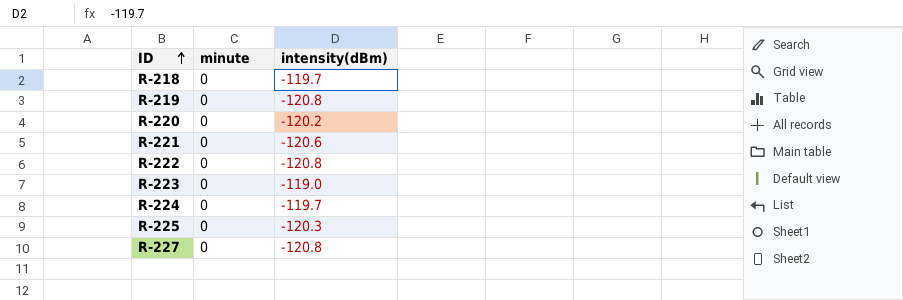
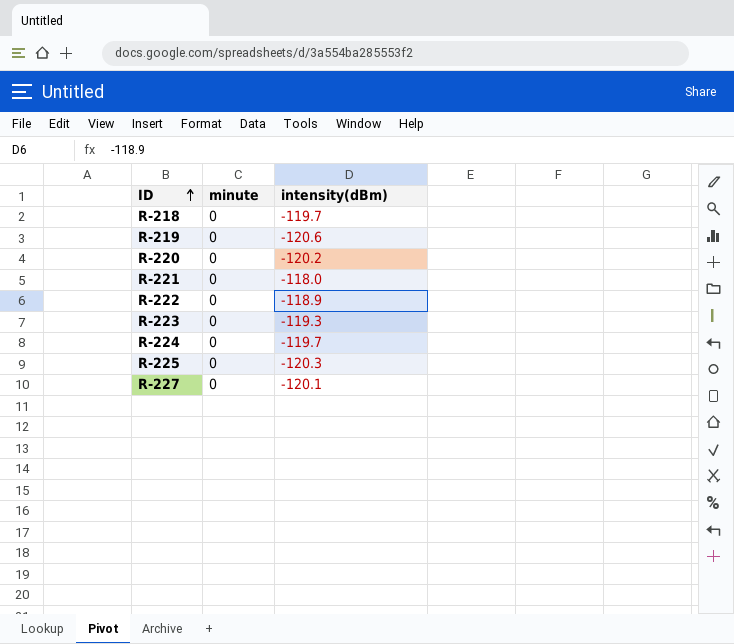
R-219 | intensity(dBm): -120.8 -> -120.6
R-221 | intensity(dBm): -120.6 -> -118.0
R-222 | intensity(dBm): -120.8 -> -118.9
R-223 | intensity(dBm): -119.0 -> -119.3
R-227 | intensity(dBm): -120.8 -> -120.1

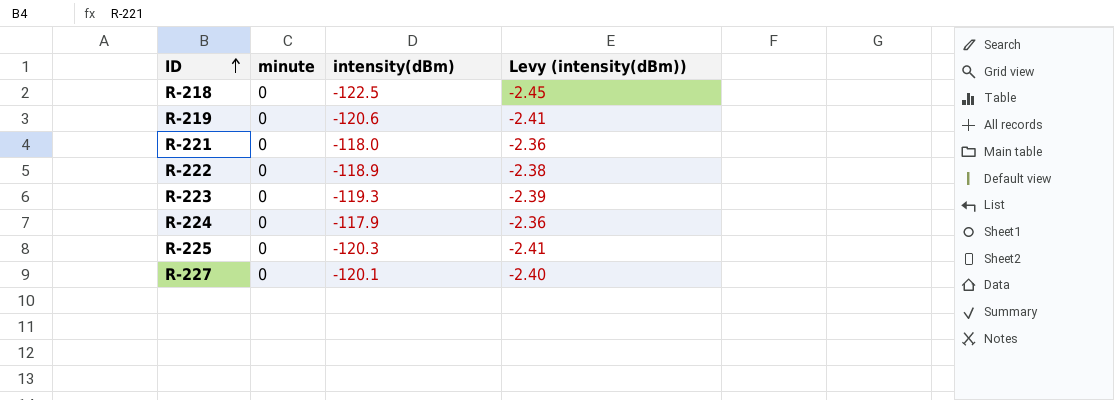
column Levy (intensity(dBm)) | formula: none -> [intensity(dBm)] * 0.02
row R-220: 0 | -120.2 -> none
R-218 | intensity(dBm): -119.7 -> -122.5
R-224 | intensity(dBm): -119.7 -> -117.9

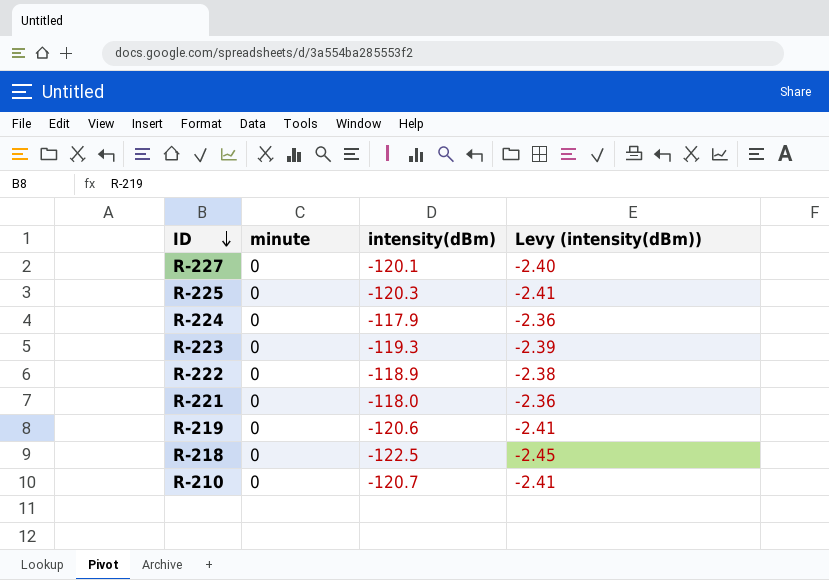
row order: ID ascending -> ID descending
row R-210: none -> 0 | -120.7 | -2.41

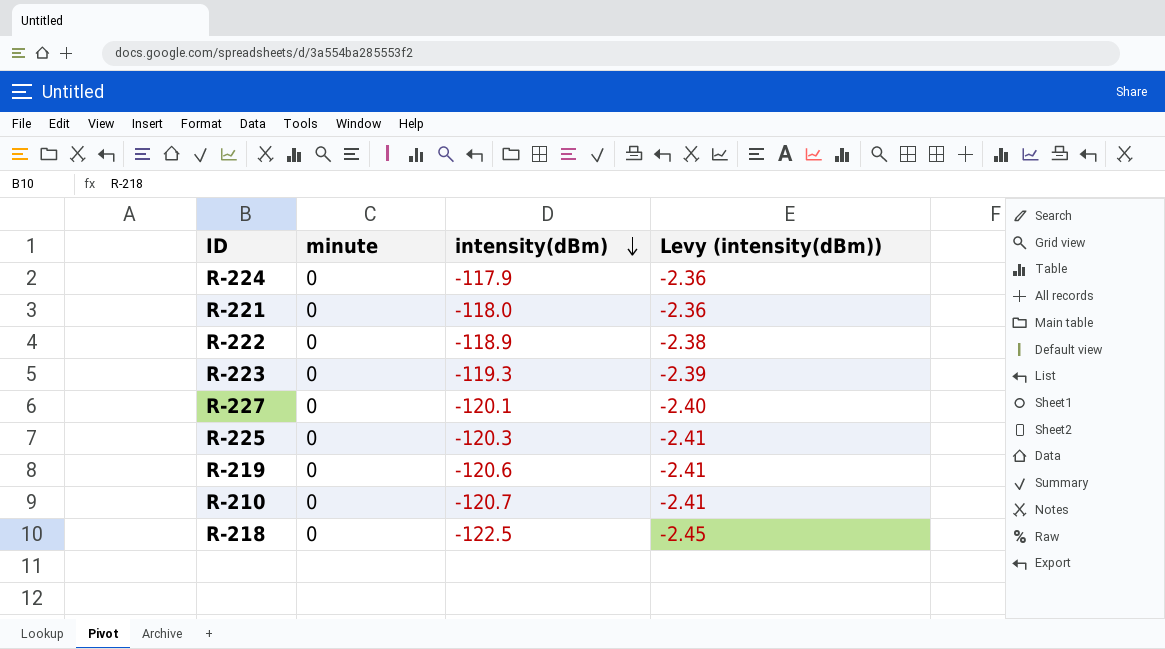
row order: ID descending -> intensity(dBm) descending

